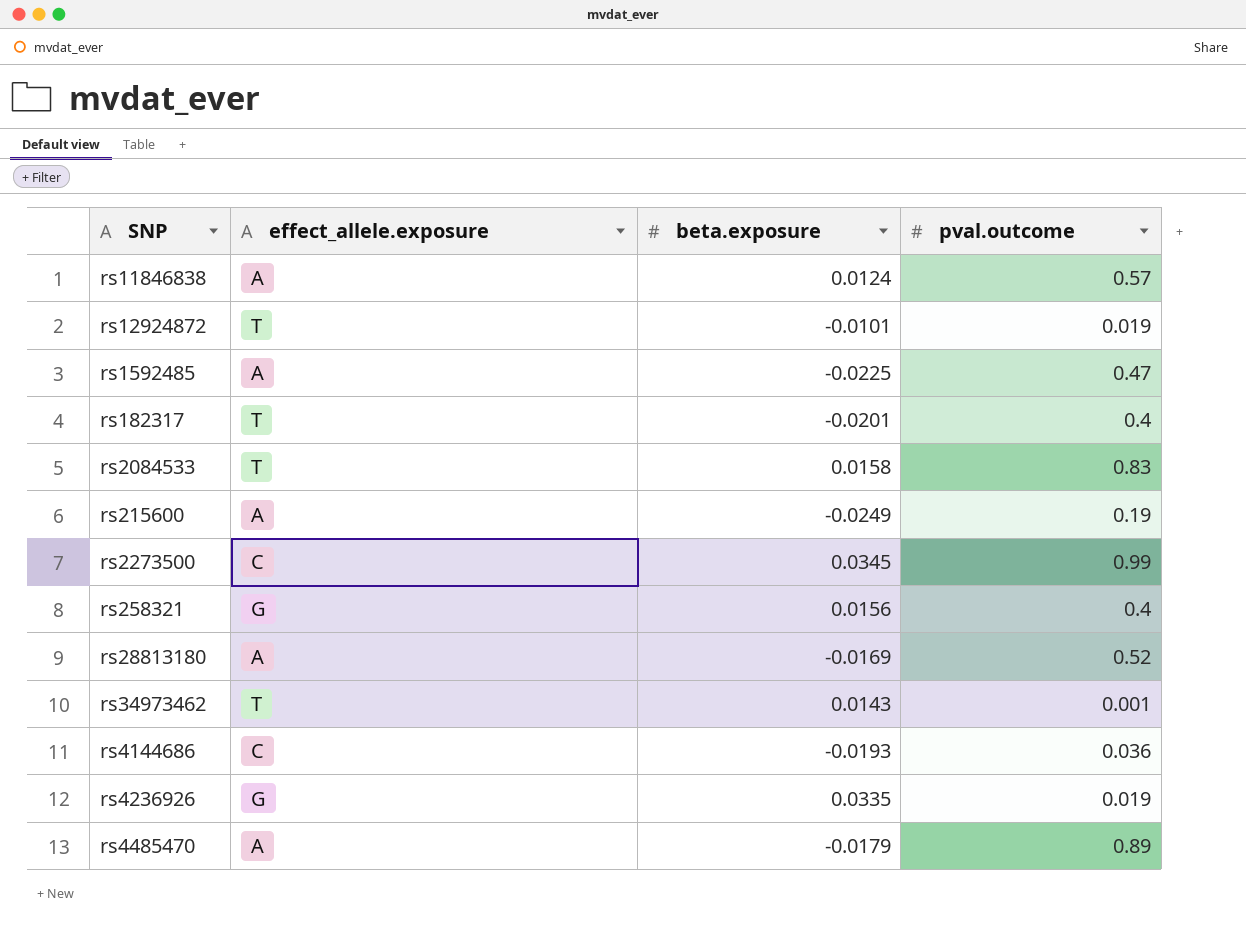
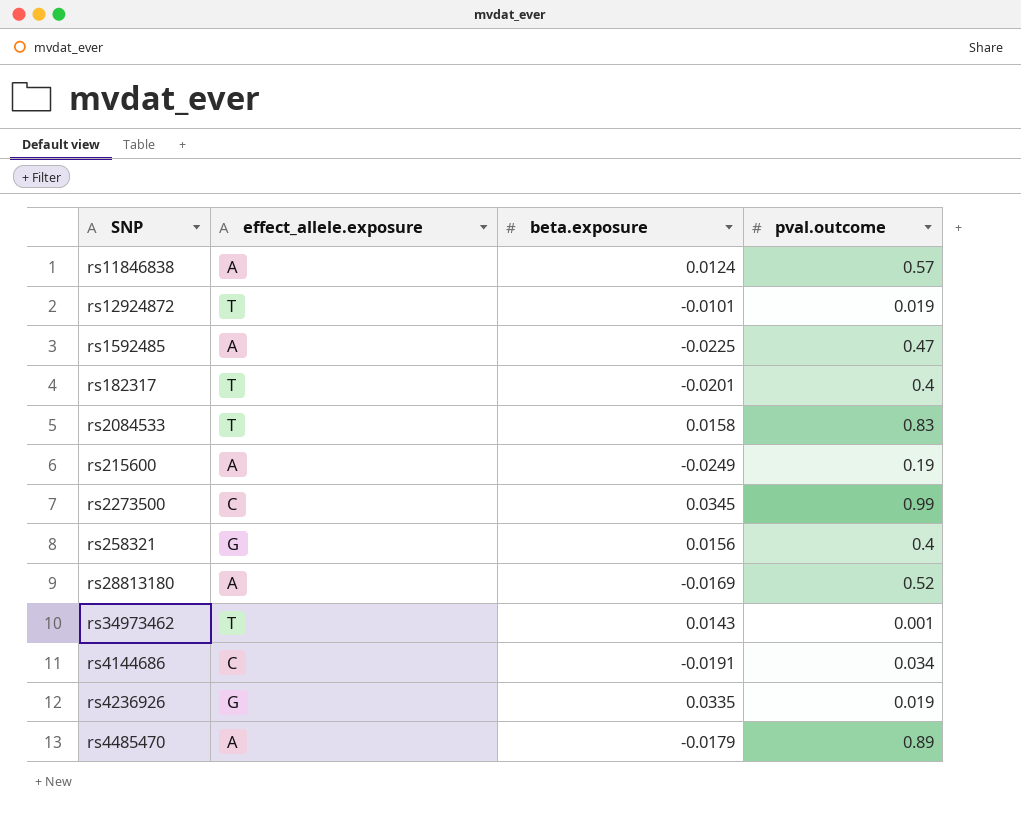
rs4144686 | beta.exposure: -0.0193 -> -0.0191
rs4144686 | pval.outcome: 0.036 -> 0.034

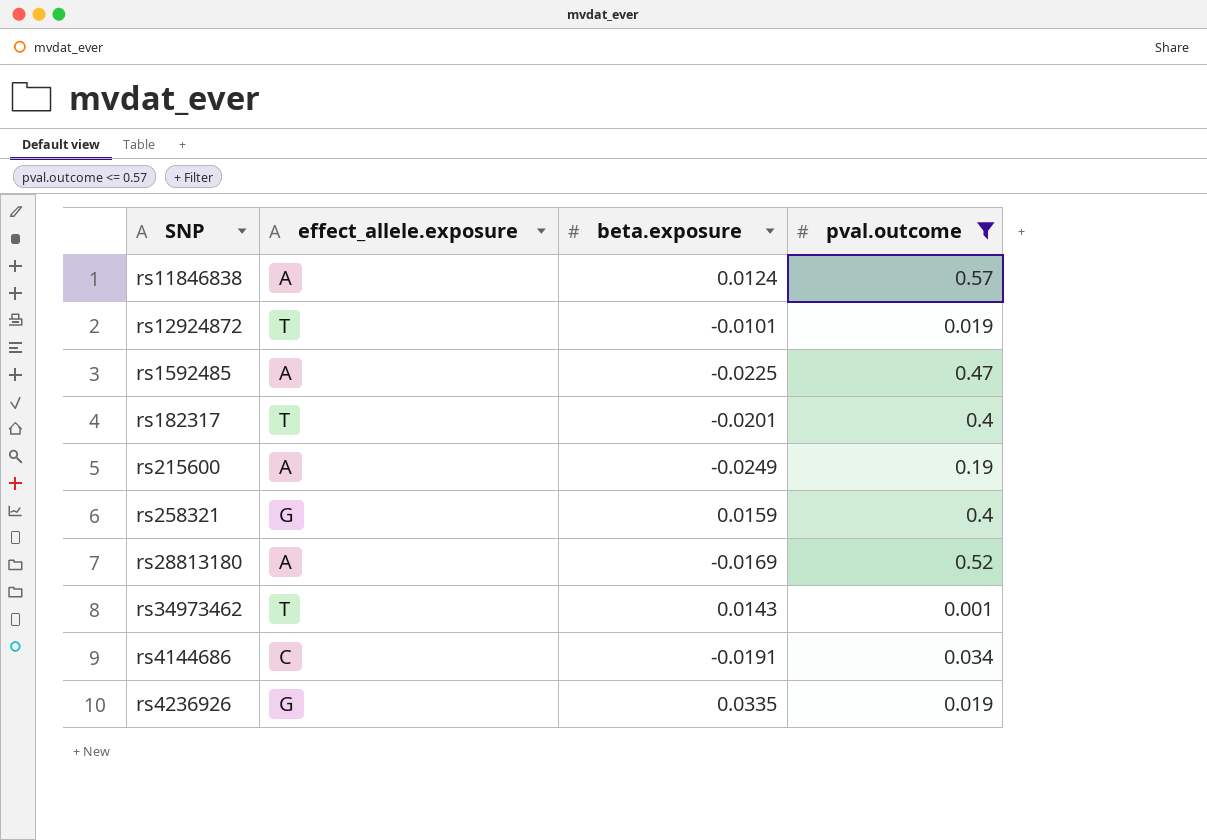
filter: none -> pval.outcome <= 0.57
rs258321 | beta.exposure: 0.0156 -> 0.0159

